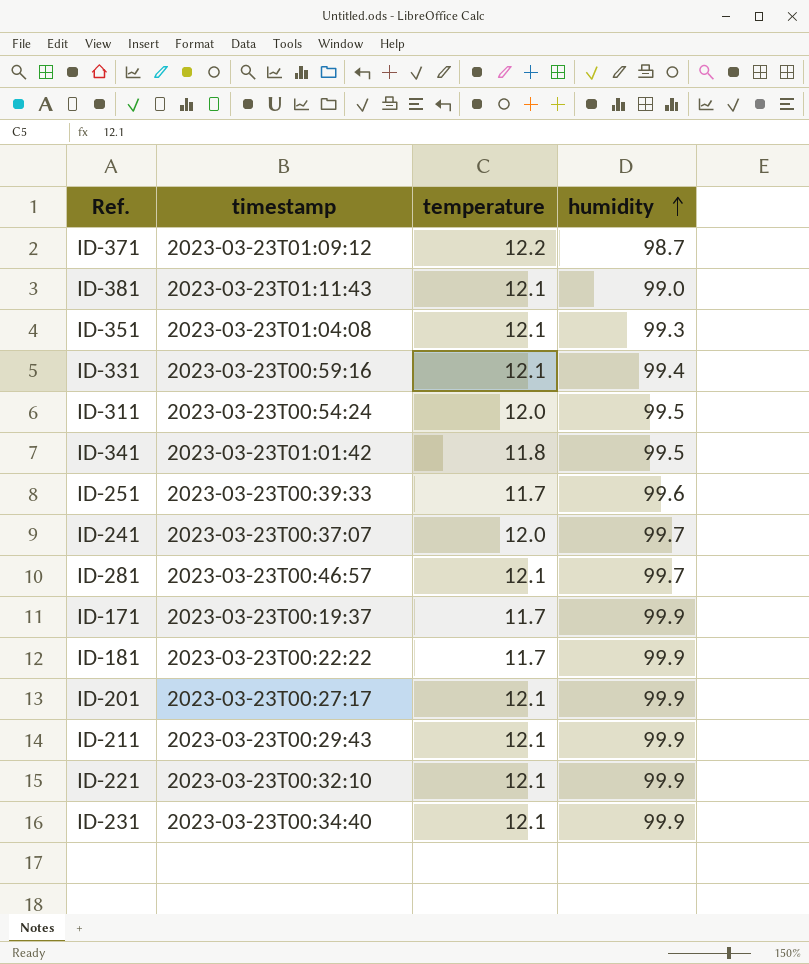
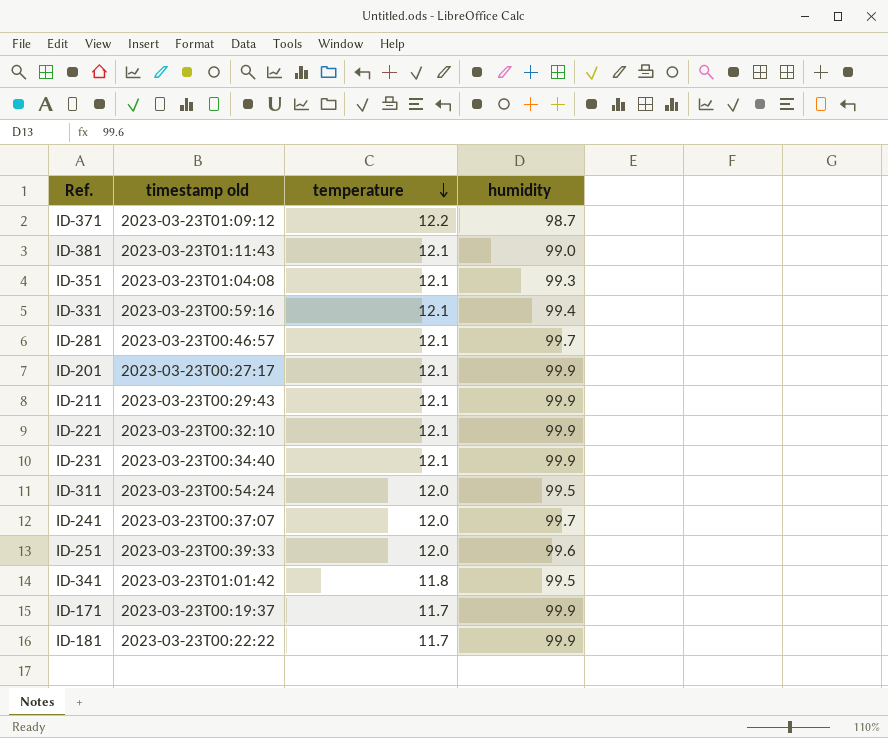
row order: humidity ascending -> temperature descending
column name: timestamp -> timestamp old
ID-251 | temperature: 11.7 -> 12.0

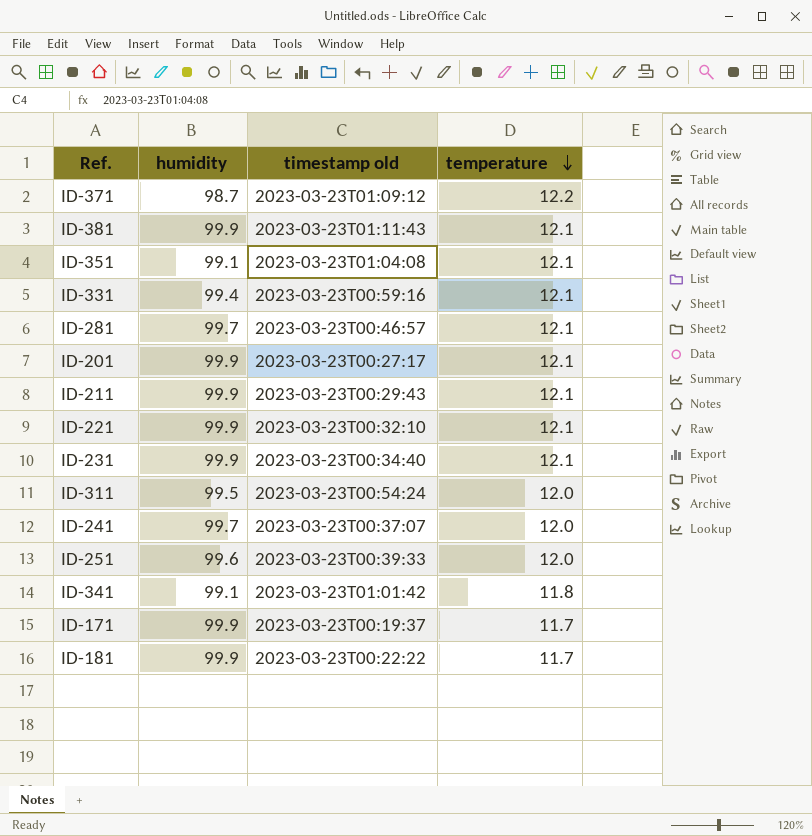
column humidity | position: 4 -> 2
ID-381 | humidity: 99.0 -> 99.9
ID-351 | humidity: 99.3 -> 99.1
ID-341 | humidity: 99.5 -> 99.1

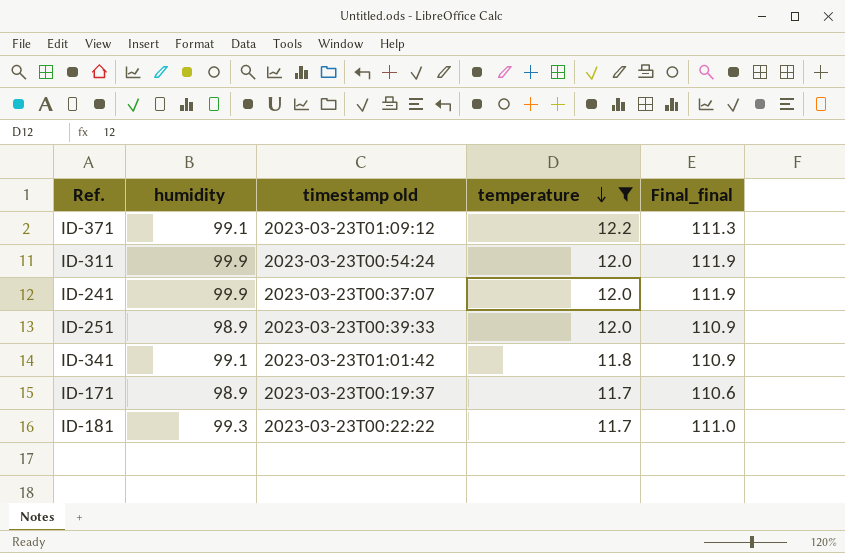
filter: none -> temperature != 12.1
column Final_final | formula: none -> [humidity] + [temperature]
ID-371 | humidity: 98.7 -> 99.1
ID-311 | humidity: 99.5 -> 99.9
ID-241 | humidity: 99.7 -> 99.9
ID-251 | humidity: 99.6 -> 98.9
ID-171 | humidity: 99.9 -> 98.9
ID-181 | humidity: 99.9 -> 99.3

